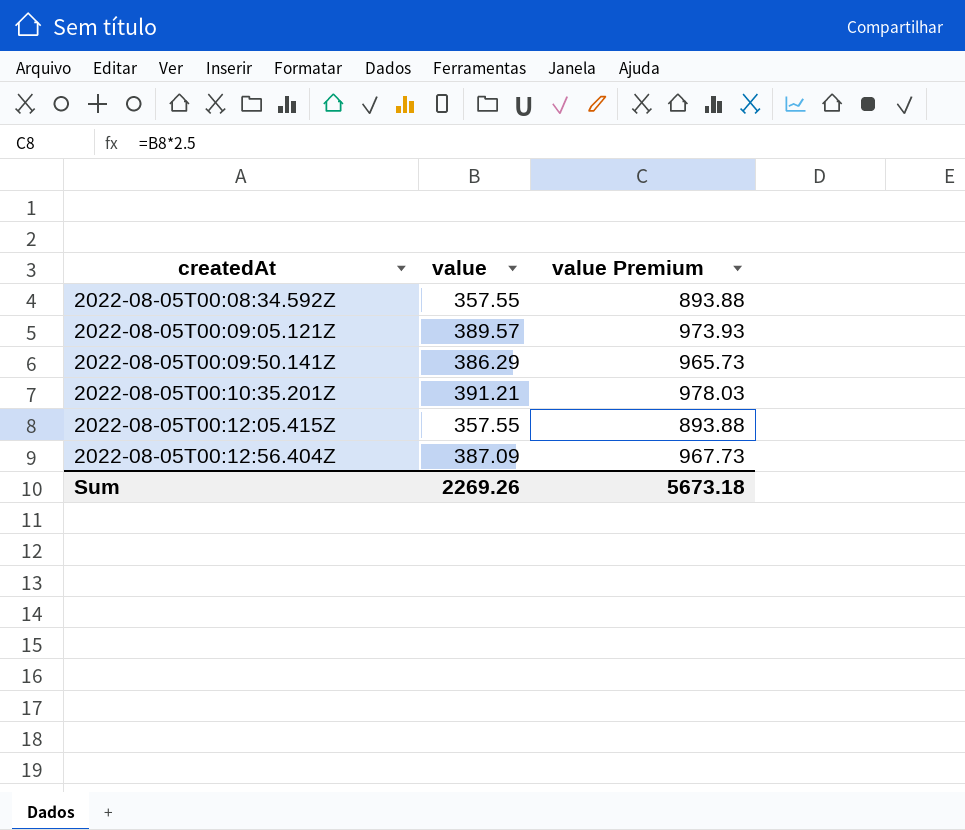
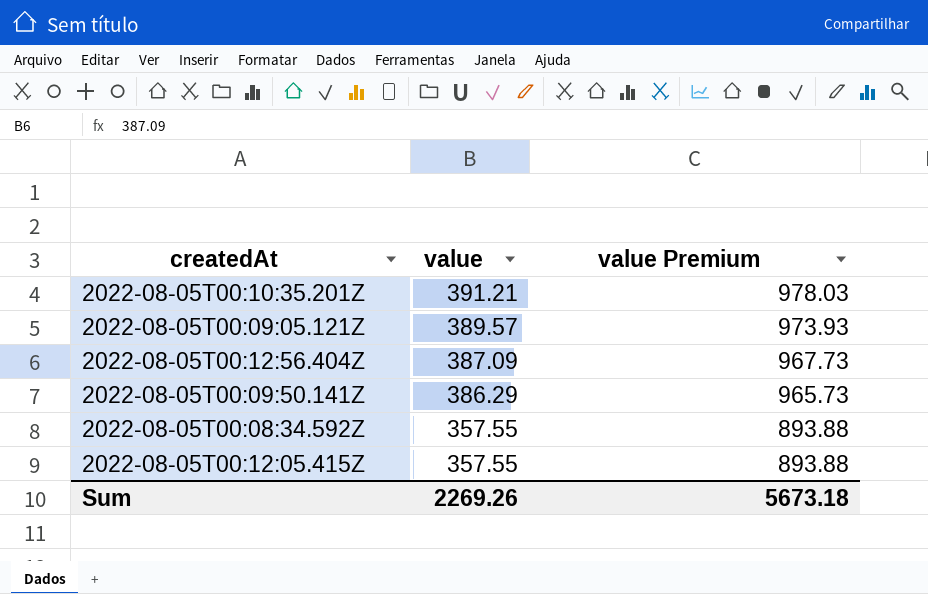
row order: createdAt ascending -> value descending

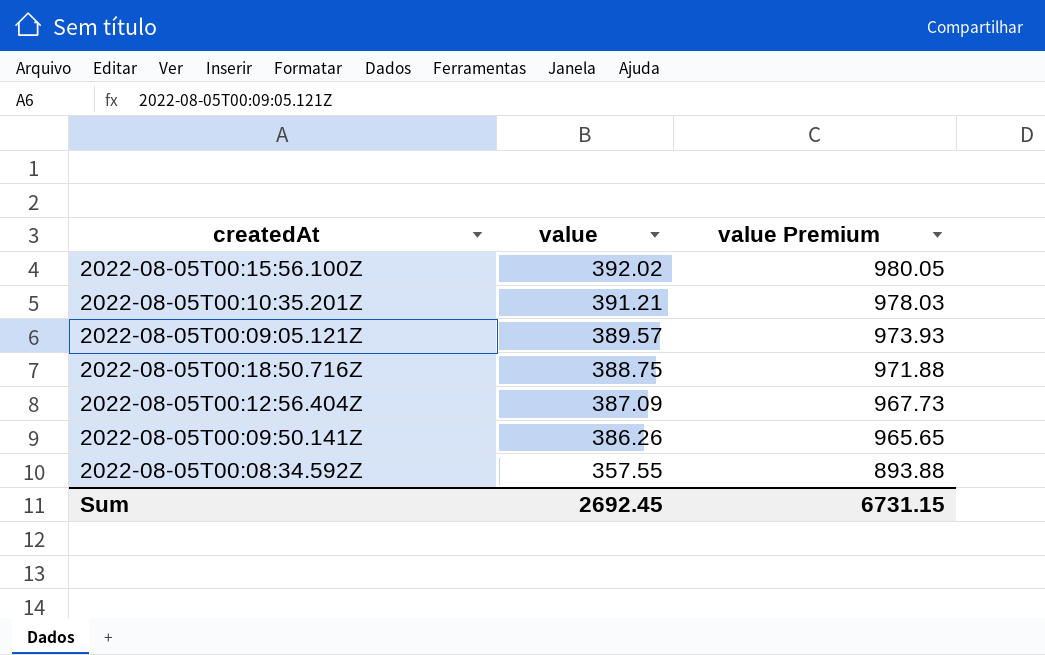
row 2022-08-05T00:12:05.415Z: 357.55 | 893.88 -> none
row 2022-08-05T00:15:56.100Z: none -> 392.02 | 980.05
row 2022-08-05T00:18:50.716Z: none -> 388.75 | 971.88
2022-08-05T00:09:50.141Z | value: 386.29 -> 386.26
2022-08-05T00:09:50.141Z | value Premium: 965.73 -> 965.65
Sum | value: 2269.26 -> 2692.45
Sum | value Premium: 5673.18 -> 6731.15

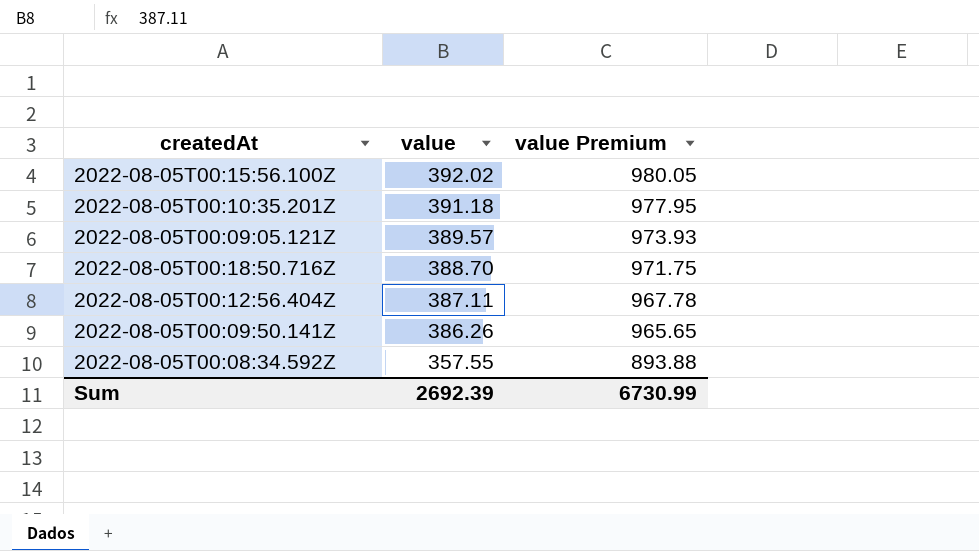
2022-08-05T00:10:35.201Z | value: 391.21 -> 391.18
2022-08-05T00:10:35.201Z | value Premium: 978.03 -> 977.95
2022-08-05T00:18:50.716Z | value: 388.75 -> 388.70
2022-08-05T00:18:50.716Z | value Premium: 971.88 -> 971.75
2022-08-05T00:12:56.404Z | value: 387.09 -> 387.11
2022-08-05T00:12:56.404Z | value Premium: 967.73 -> 967.78
Sum | value: 2692.45 -> 2692.39
Sum | value Premium: 6731.15 -> 6730.99

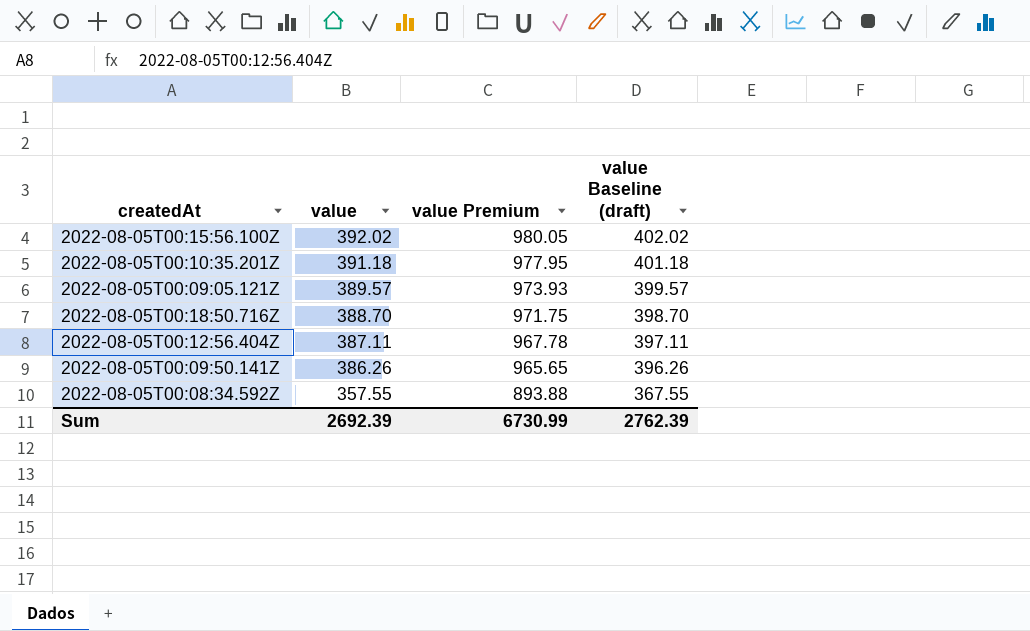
column value Baseline (draft) | formula: none -> [value] + 10

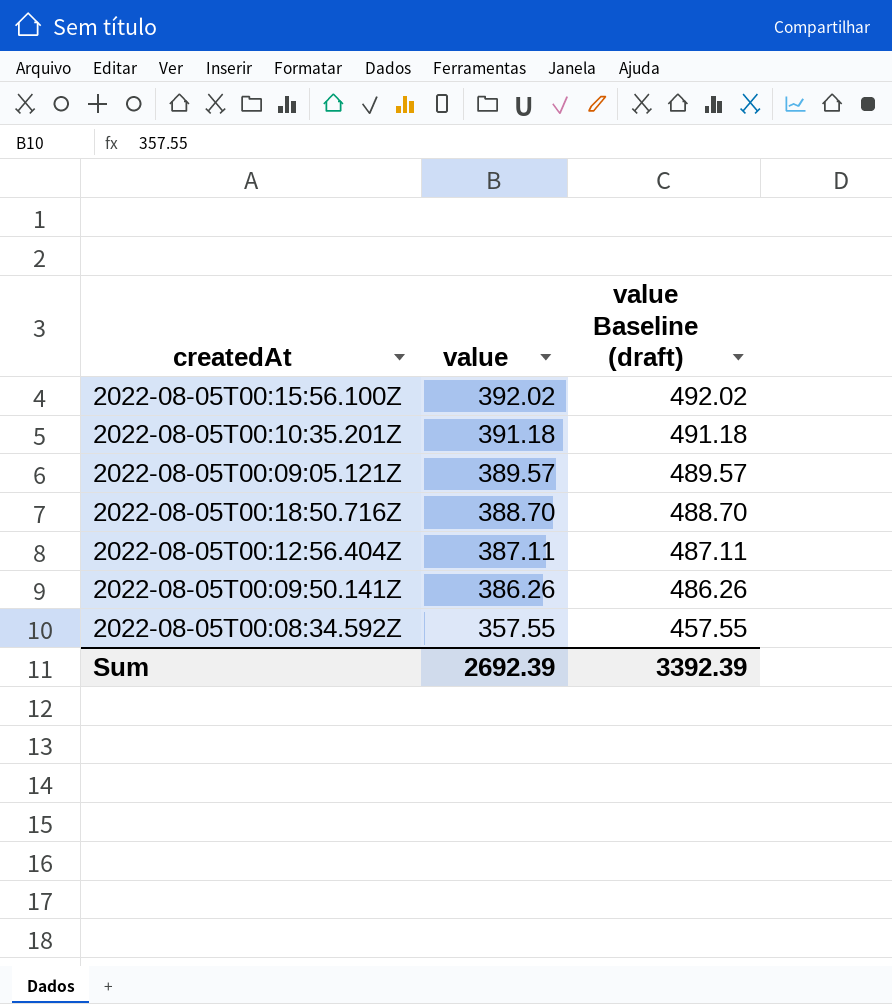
column value Premium | formula: [value] * 2.5 -> none
column value Baseline (draft) | formula: [value] + 10 -> [value] + 100
Sum | value Baseline (draft): 2762.39 -> 3392.39

